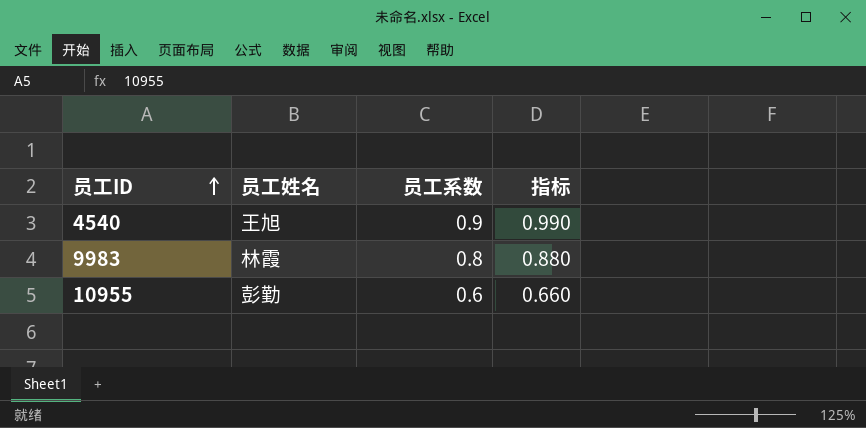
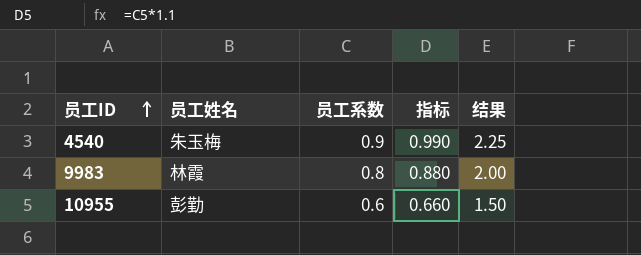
column 结果 | formula: none -> [员工系数] * 2.5
4540 | 员工姓名: 王旭 -> 朱玉梅

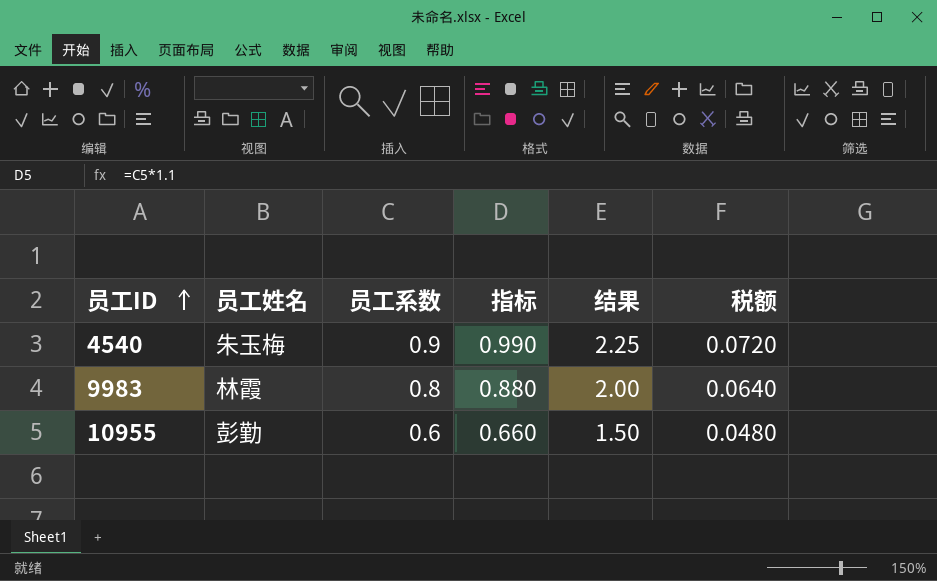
column 税额 | formula: none -> [员工系数] * 0.08

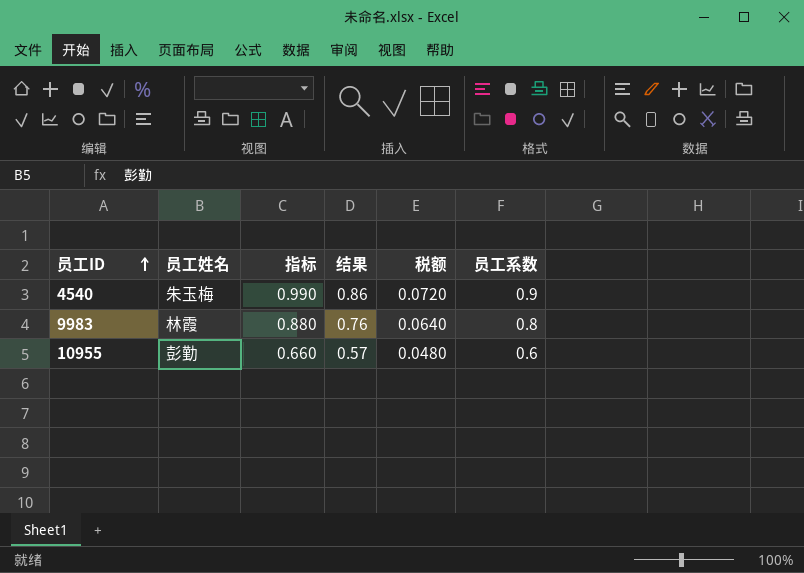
column 结果 | formula: [员工系数] * 2.5 -> [员工系数] * 0.95
column 员工系数 | position: 3 -> 6

